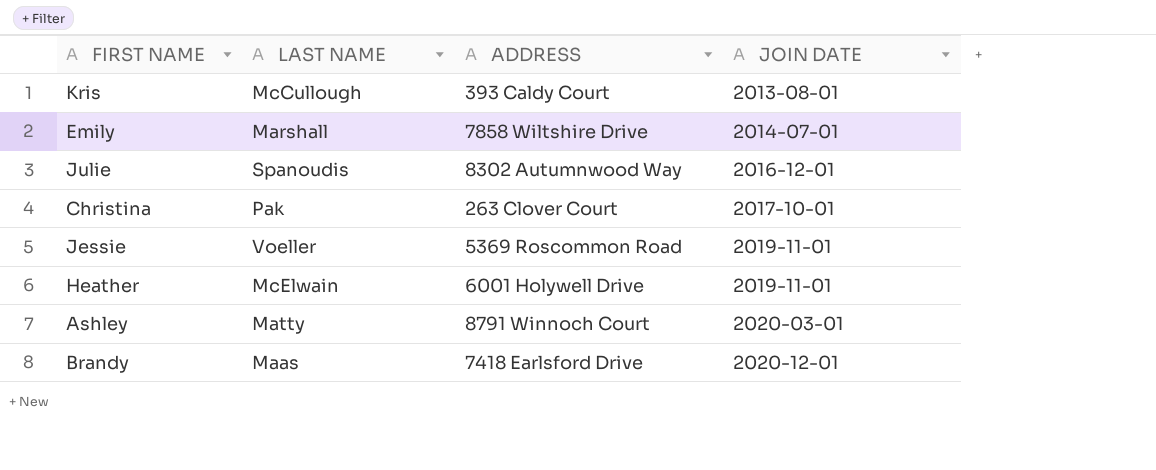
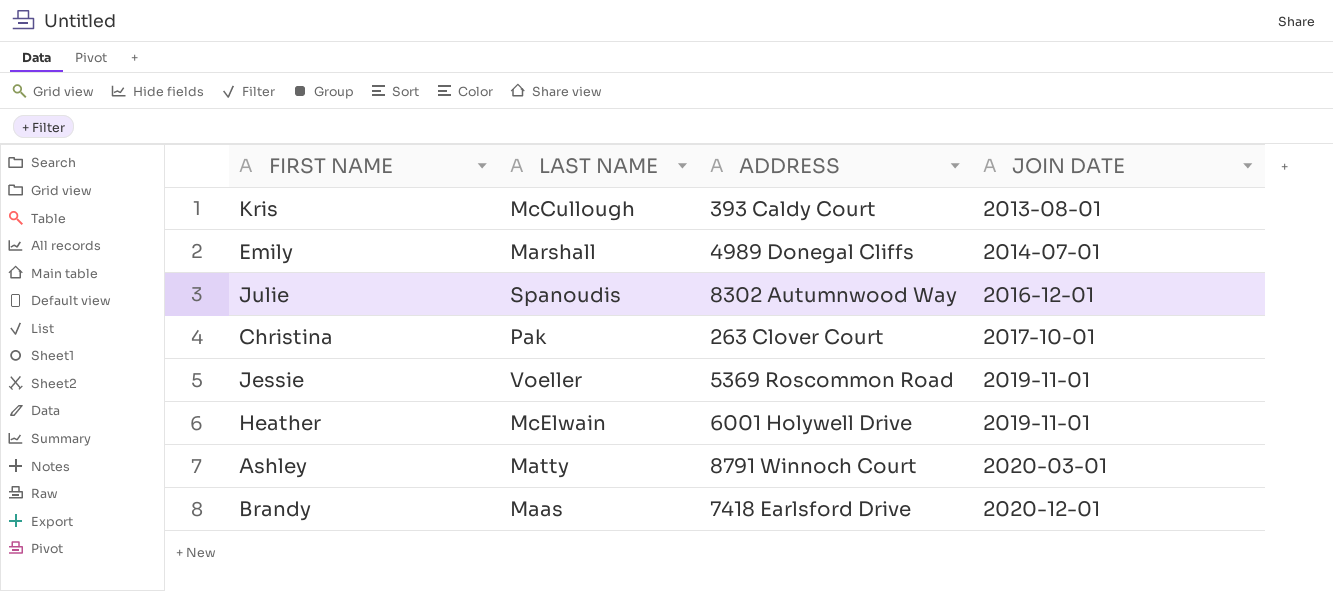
Emily | ADDRESS: 7858 Wiltshire Drive -> 4989 Donegal Cliffs

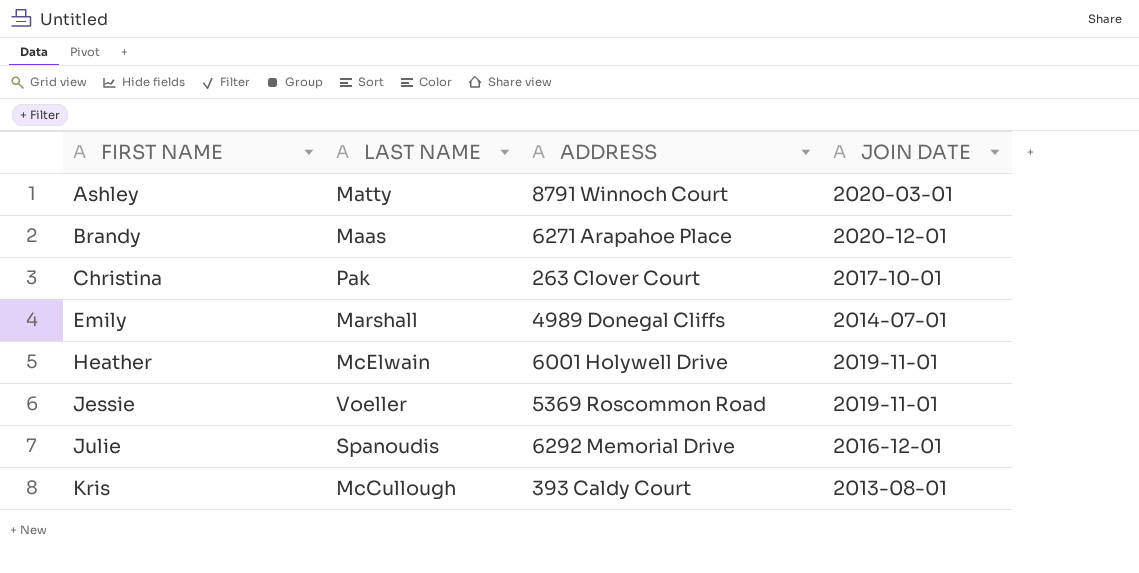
row order: JOIN DATE ascending -> FIRST NAME ascending
Brandy | ADDRESS: 7418 Earlsford Drive -> 6271 Arapahoe Place
Julie | ADDRESS: 8302 Autumnwood Way -> 6292 Memorial Drive

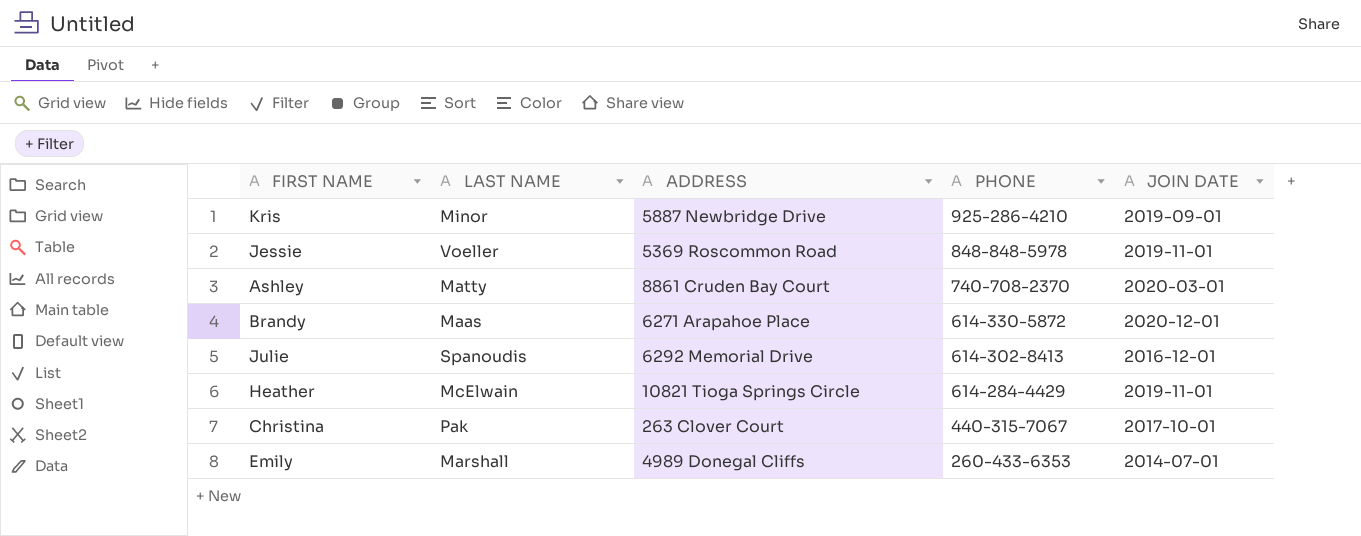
row order: FIRST NAME ascending -> PHONE descending
column PHONE | position: none -> 4
Kris | LAST NAME: McCullough -> Minor
Kris | ADDRESS: 393 Caldy Court -> 5887 Newbridge Drive
Kris | JOIN DATE: 2013-08-01 -> 2019-09-01
Ashley | ADDRESS: 8791 Winnoch Court -> 8861 Cruden Bay Court
Heather | ADDRESS: 6001 Holywell Drive -> 10821 Tioga Springs Circle

